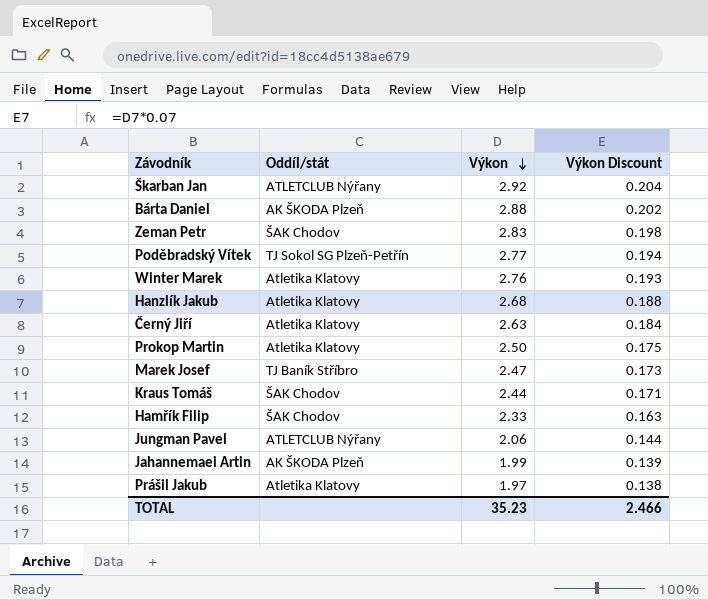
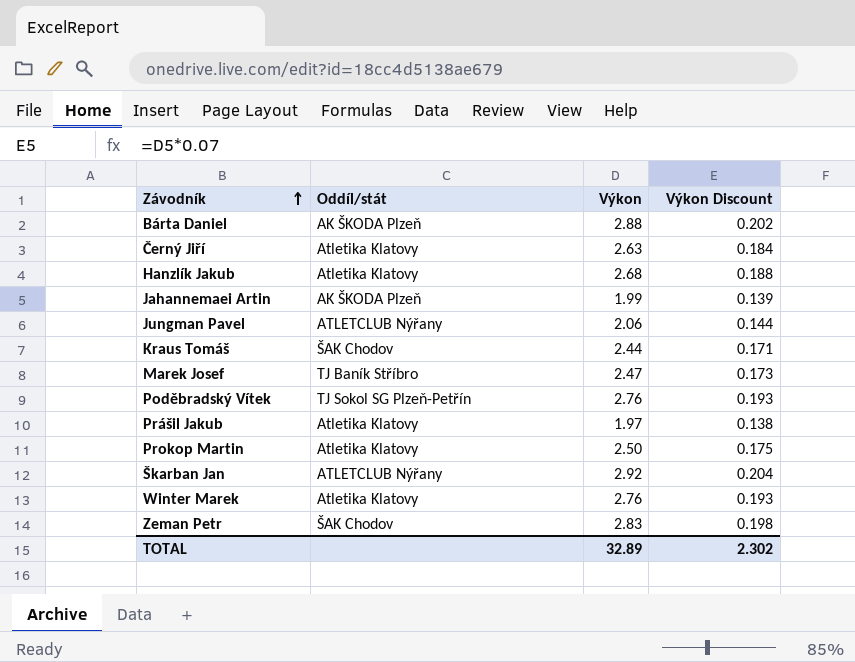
row order: Výkon descending -> Závodník ascending
row Hamřík Filip: ŠAK Chodov | 2.33 | 0.163 -> none
Poděbradský Vítek | Výkon: 2.77 -> 2.76
Poděbradský Vítek | Výkon Discount: 0.194 -> 0.193
TOTAL | Výkon: 35.23 -> 32.89
TOTAL | Výkon Discount: 2.466 -> 2.302

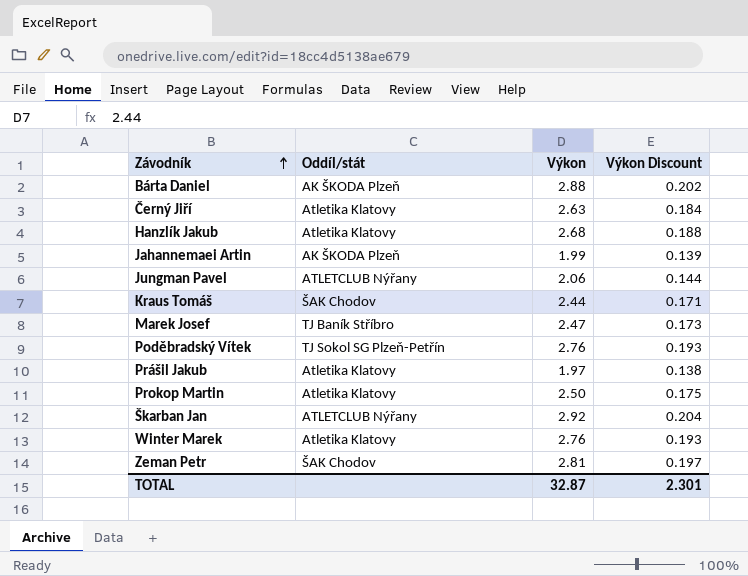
Zeman Petr | Výkon: 2.83 -> 2.81
Zeman Petr | Výkon Discount: 0.198 -> 0.197
TOTAL | Výkon: 32.89 -> 32.87
TOTAL | Výkon Discount: 2.302 -> 2.301

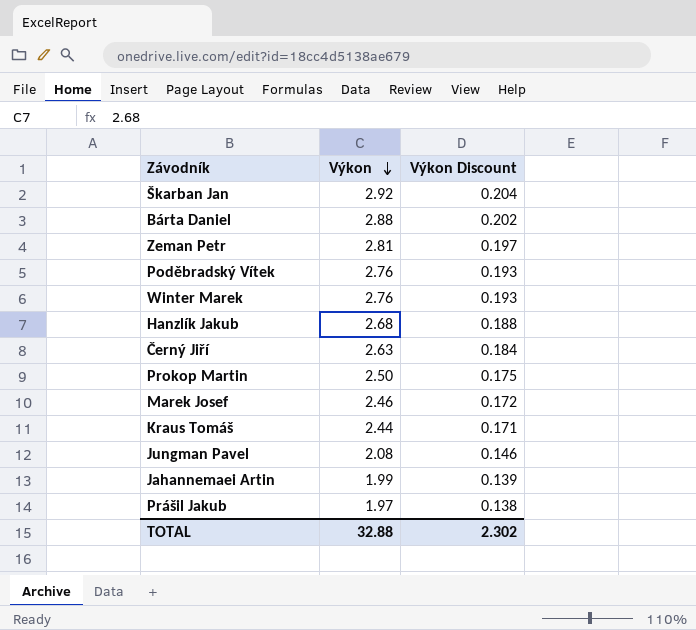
row order: Závodník ascending -> Výkon descending
column Oddíl/stát | position: 2 -> none
Marek Josef | Výkon: 2.47 -> 2.46
Marek Josef | Výkon Discount: 0.173 -> 0.172
Jungman Pavel | Výkon: 2.06 -> 2.08
Jungman Pavel | Výkon Discount: 0.144 -> 0.146
TOTAL | Výkon: 32.87 -> 32.88
TOTAL | Výkon Discount: 2.301 -> 2.302

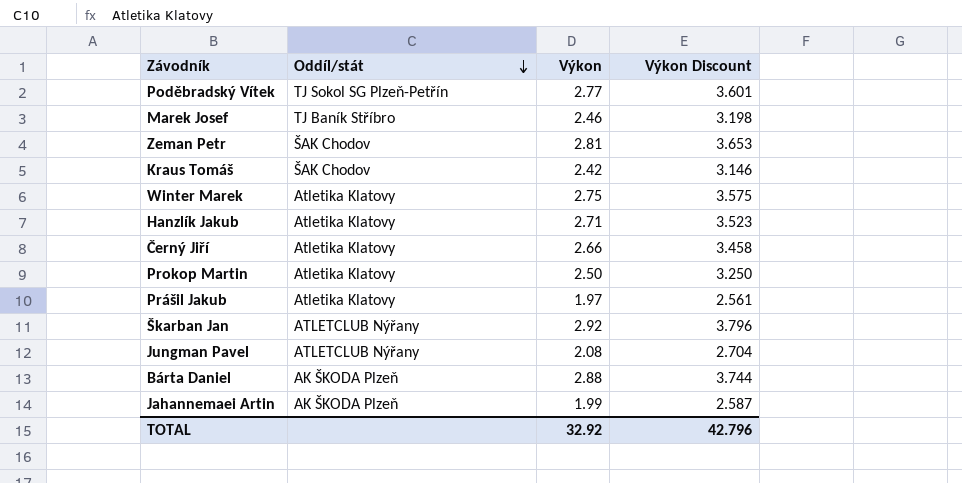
row order: Výkon descending -> Oddíl/stát descending
column Oddíl/stát | position: none -> 2
column Výkon Discount | formula: [Výkon] * 0.07 -> [Výkon] * 1.3
Poděbradský Vítek | Výkon: 2.76 -> 2.77
Kraus Tomáš | Výkon: 2.44 -> 2.42
Winter Marek | Výkon: 2.76 -> 2.75
Hanzlík Jakub | Výkon: 2.68 -> 2.71
Černý Jiří | Výkon: 2.63 -> 2.66
TOTAL | Výkon: 32.88 -> 32.92
TOTAL | Výkon Discount: 2.302 -> 42.796

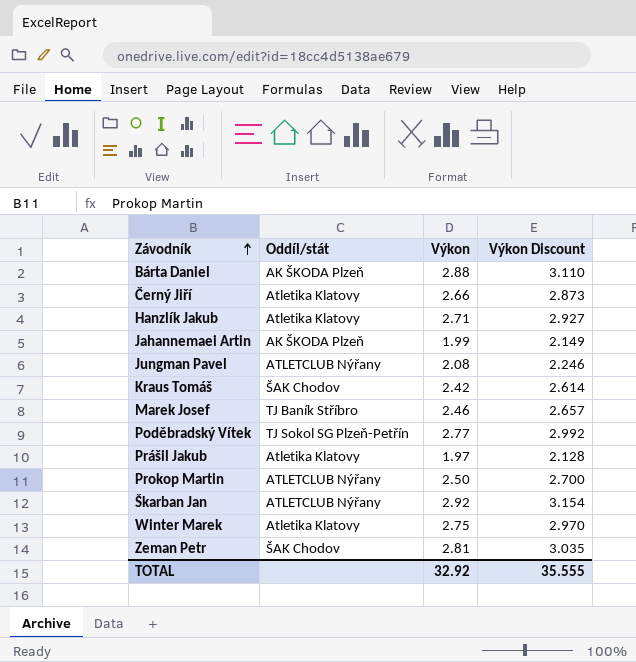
row order: Oddíl/stát descending -> Závodník ascending
column Výkon Discount | formula: [Výkon] * 1.3 -> [Výkon] * 1.08
Prokop Martin | Oddíl/stát: Atletika Klatovy -> ATLETCLUB Nýřany
TOTAL | Výkon Discount: 42.796 -> 35.555

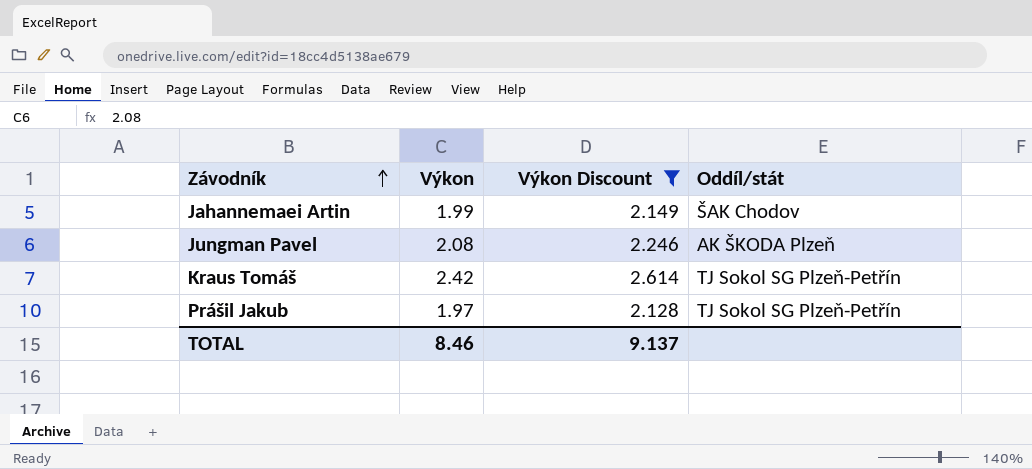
filter: none -> Výkon Discount <= 2.614
column Oddíl/stát | position: 2 -> 4
Jahannemaei Artin | Oddíl/stát: AK ŠKODA Plzeň -> ŠAK Chodov
Jungman Pavel | Oddíl/stát: ATLETCLUB Nýřany -> AK ŠKODA Plzeň
Kraus Tomáš | Oddíl/stát: ŠAK Chodov -> TJ Sokol SG Plzeň-Petřín
Prášil Jakub | Oddíl/stát: Atletika Klatovy -> TJ Sokol SG Plzeň-Petřín
TOTAL | Výkon: 32.92 -> 8.46
TOTAL | Výkon Discount: 35.555 -> 9.137

